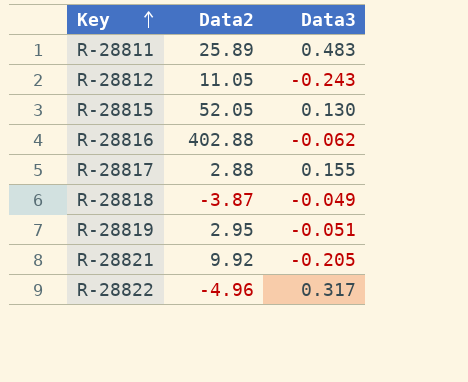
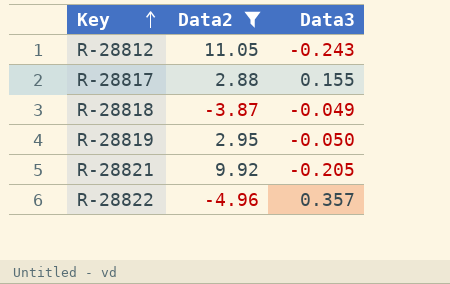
filter: none -> Data2 <= 11.05
R-28819 | Data3: -0.051 -> -0.050
R-28822 | Data3: 0.317 -> 0.357

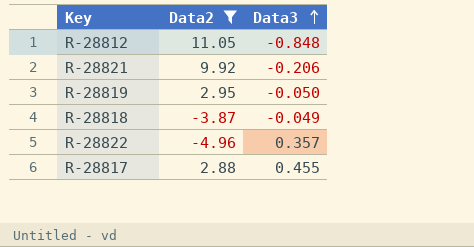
row order: Key ascending -> Data3 ascending
R-28812 | Data3: -0.243 -> -0.848
R-28821 | Data3: -0.205 -> -0.206
R-28817 | Data3: 0.155 -> 0.455

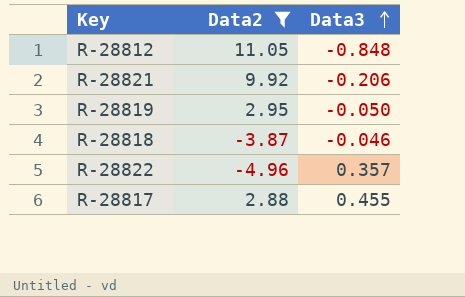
R-28818 | Data3: -0.049 -> -0.046

